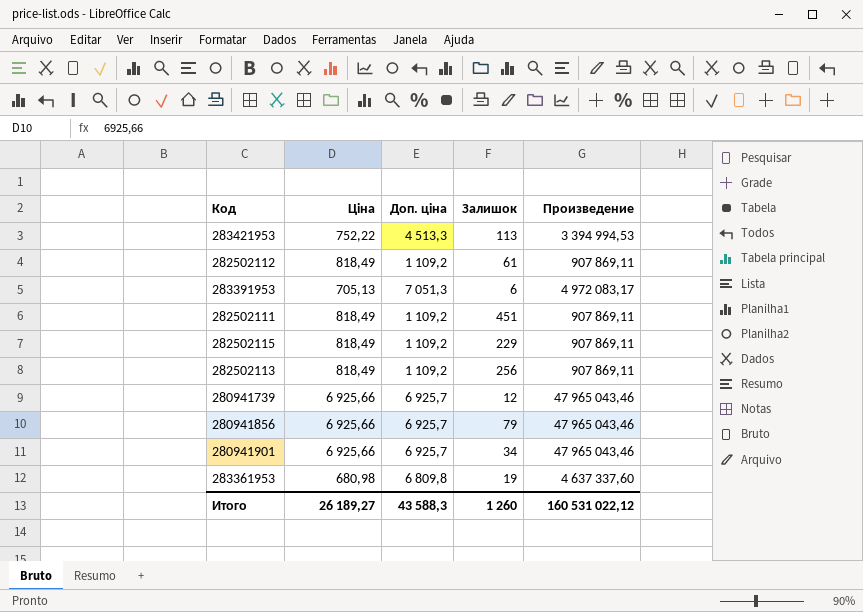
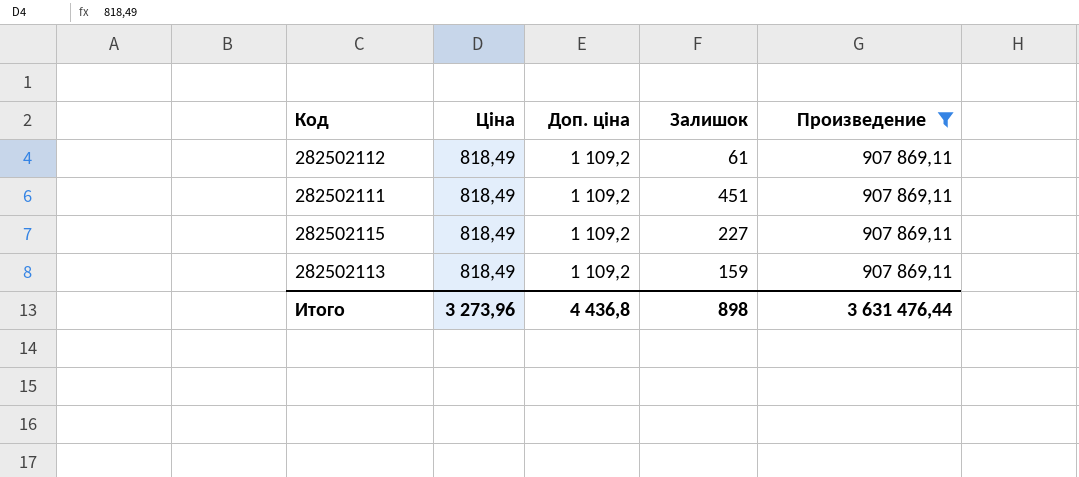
filter: none -> Произведение = 907 869,11
282502115 | Залишок: 229 -> 227
282502113 | Залишок: 256 -> 159
Итого | Ціна: 26 189,27 -> 3 273,96
Итого | Доп. ціна: 43 588,3 -> 4 436,8
Итого | Залишок: 1 260 -> 898
Итого | Произведение: 160 531 022,12 -> 3 631 476,44

